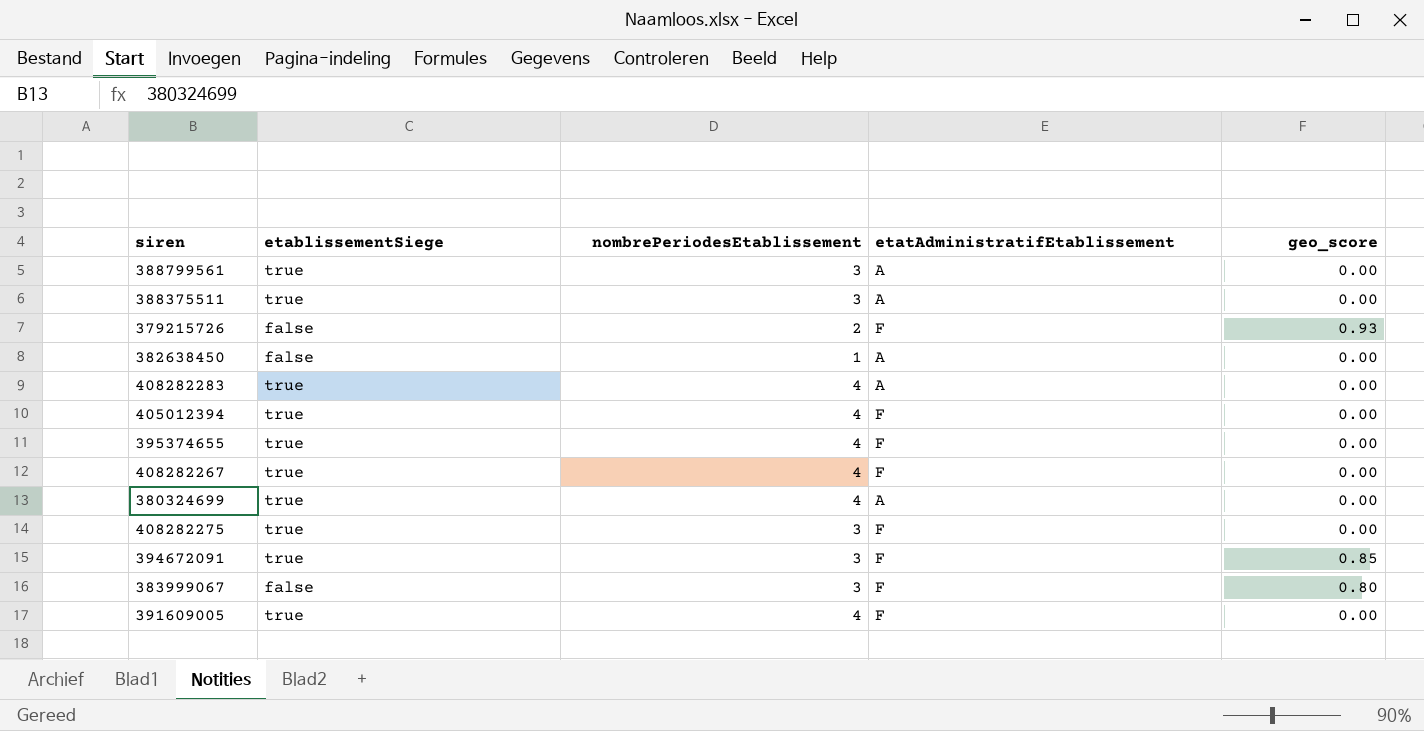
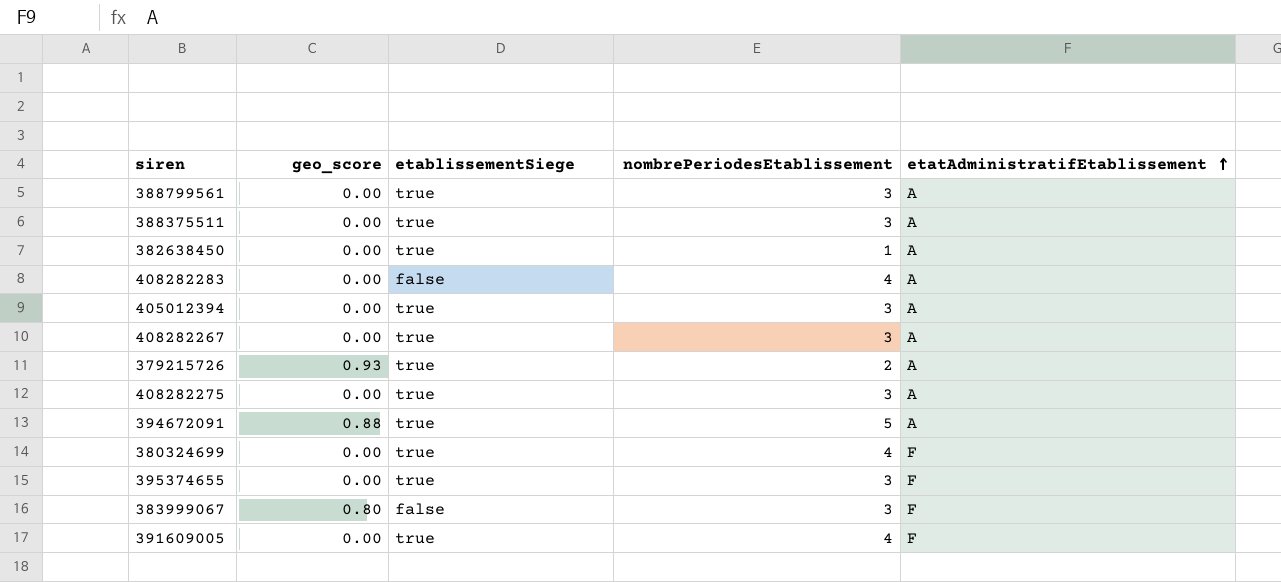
row order: none -> etatAdministratifEtablissement ascending
column geo_score | position: 5 -> 2
382638450 | etablissementSiege: false -> true
408282283 | etablissementSiege: true -> false
405012394 | nombrePeriodesEtablissement: 4 -> 3
405012394 | etatAdministratifEtablissement: F -> A
408282267 | nombrePeriodesEtablissement: 4 -> 3
408282267 | etatAdministratifEtablissement: F -> A
379215726 | etablissementSiege: false -> true
379215726 | etatAdministratifEtablissement: F -> A
408282275 | etatAdministratifEtablissement: F -> A
394672091 | geo_score: 0.85 -> 0.88
394672091 | nombrePeriodesEtablissement: 3 -> 5
394672091 | etatAdministratifEtablissement: F -> A
380324699 | etatAdministratifEtablissement: A -> F
395374655 | nombrePeriodesEtablissement: 4 -> 3

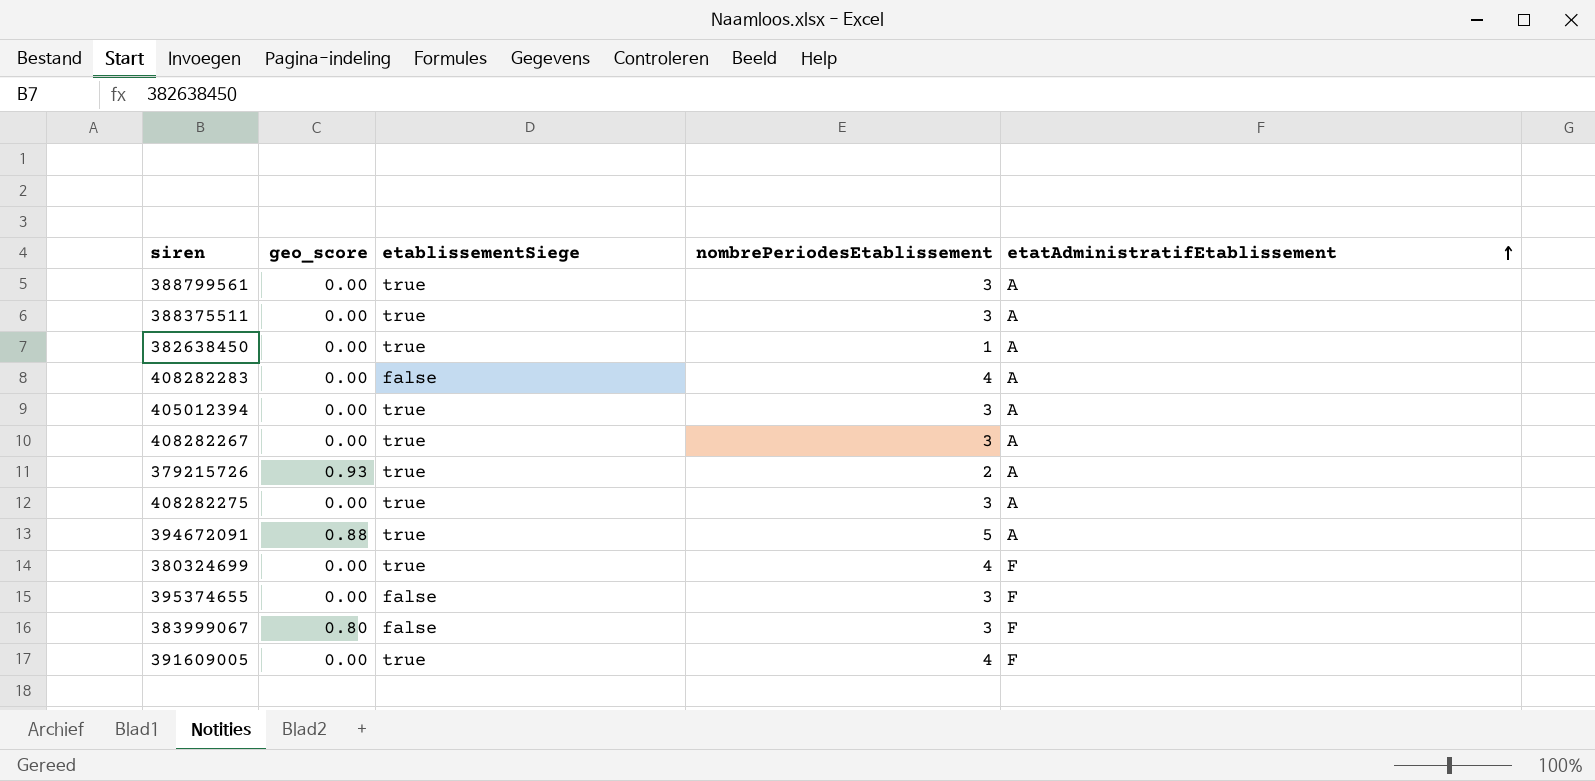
395374655 | etablissementSiege: true -> false

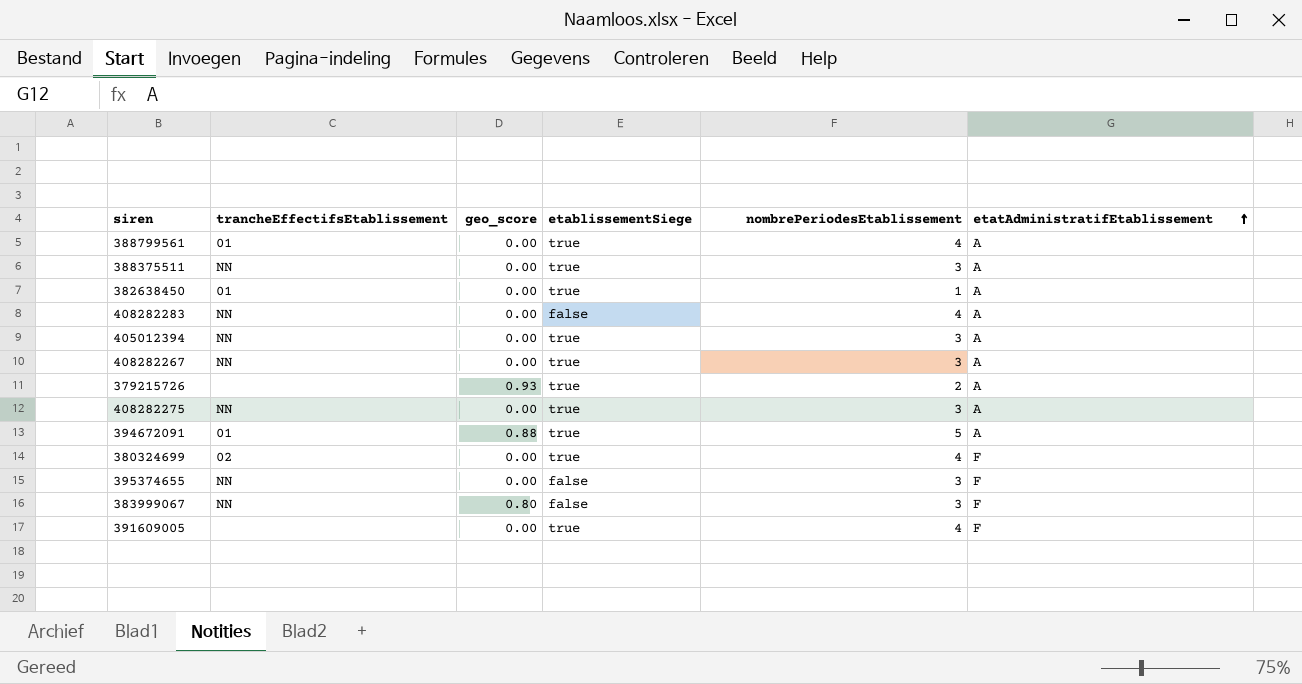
column trancheEffectifsEtablissement | position: none -> 2
388799561 | nombrePeriodesEtablissement: 3 -> 4

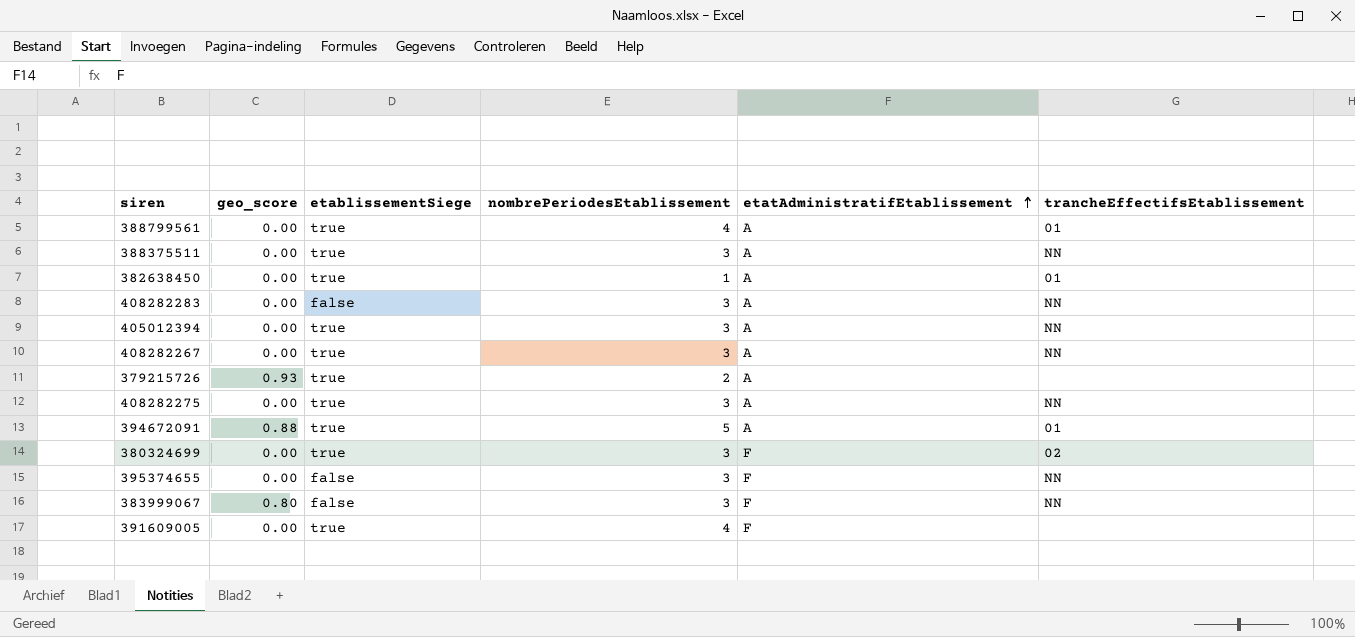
column trancheEffectifsEtablissement | position: 2 -> 6
408282283 | nombrePeriodesEtablissement: 4 -> 3
380324699 | nombrePeriodesEtablissement: 4 -> 3

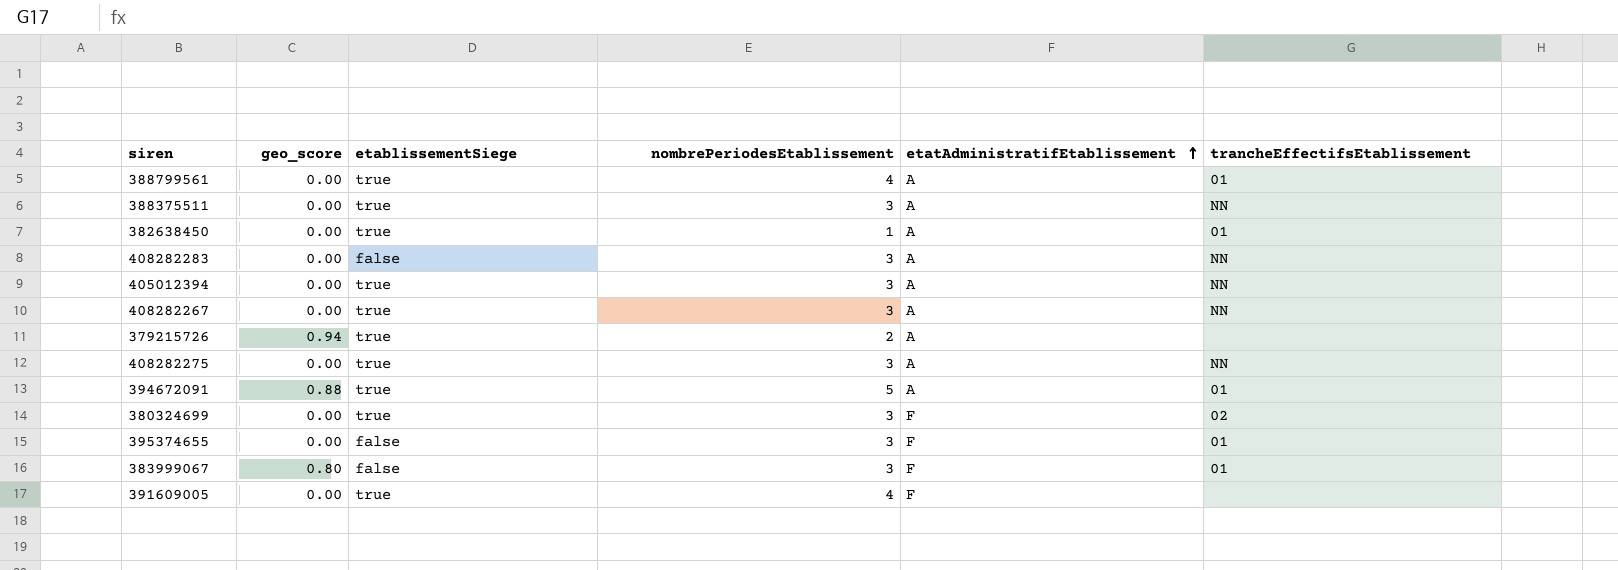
379215726 | geo_score: 0.93 -> 0.94
395374655 | trancheEffectifsEtablissement: NN -> 01
383999067 | trancheEffectifsEtablissement: NN -> 01

